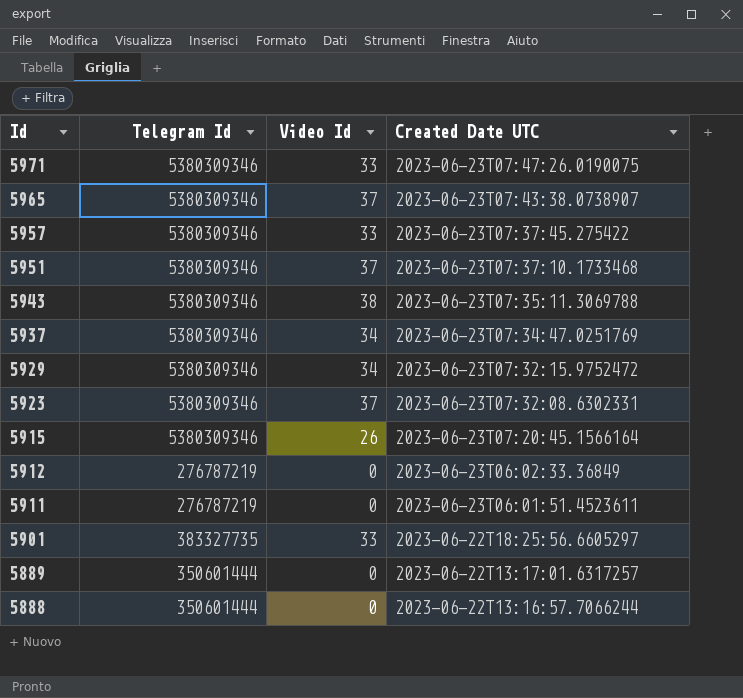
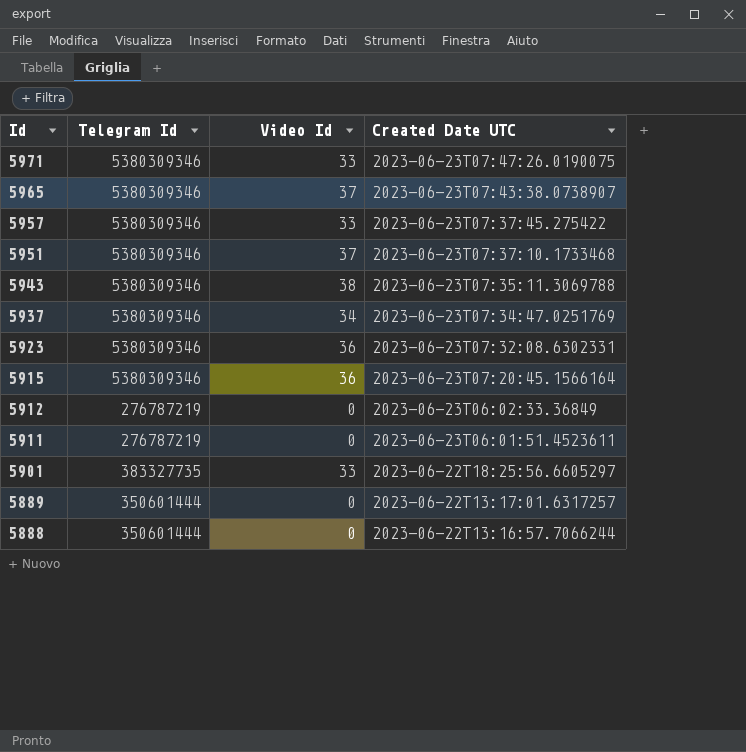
row 5929: 5380309346 | 34 | 2023-06-23T07:32:15.9752472 -> none
5923 | Video Id: 37 -> 36
5915 | Video Id: 26 -> 36

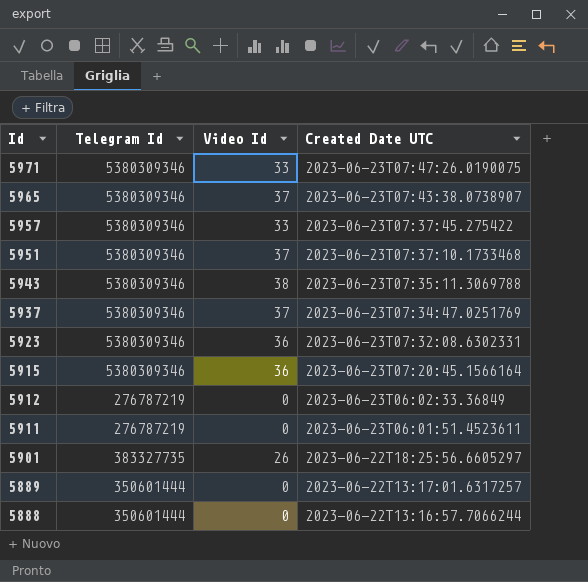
5937 | Video Id: 34 -> 37
5901 | Video Id: 33 -> 26

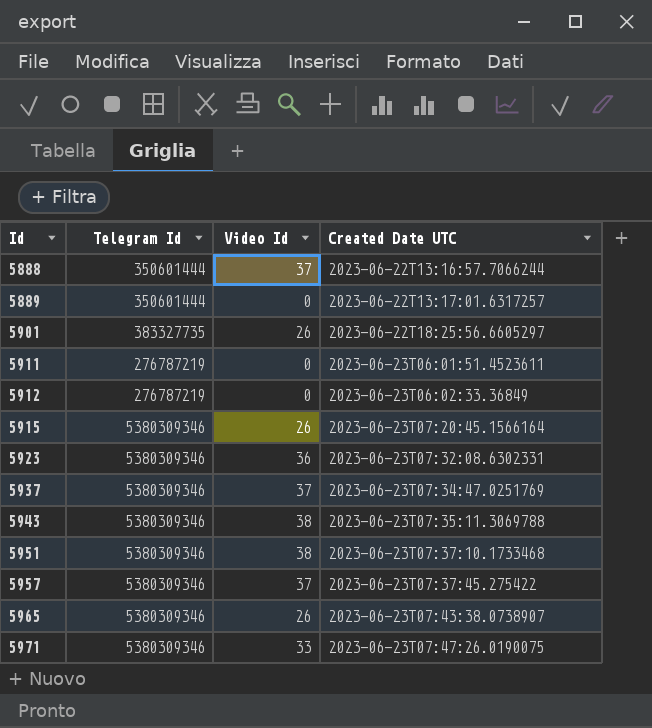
row order: Id descending -> Id ascending
5888 | Video Id: 0 -> 37
5915 | Video Id: 36 -> 26
5951 | Video Id: 37 -> 38
5957 | Video Id: 33 -> 37
5965 | Video Id: 37 -> 26

